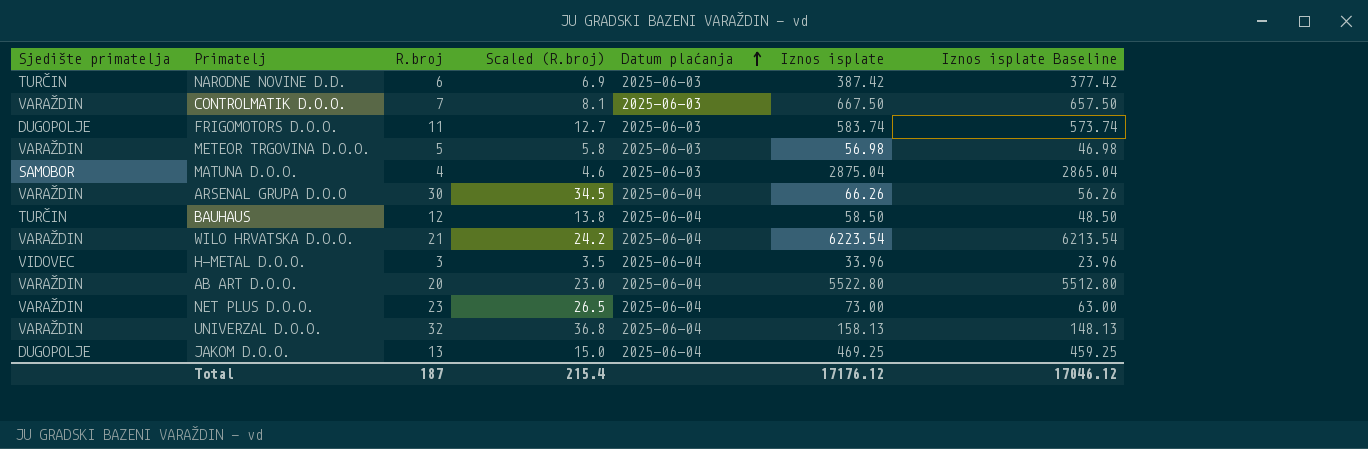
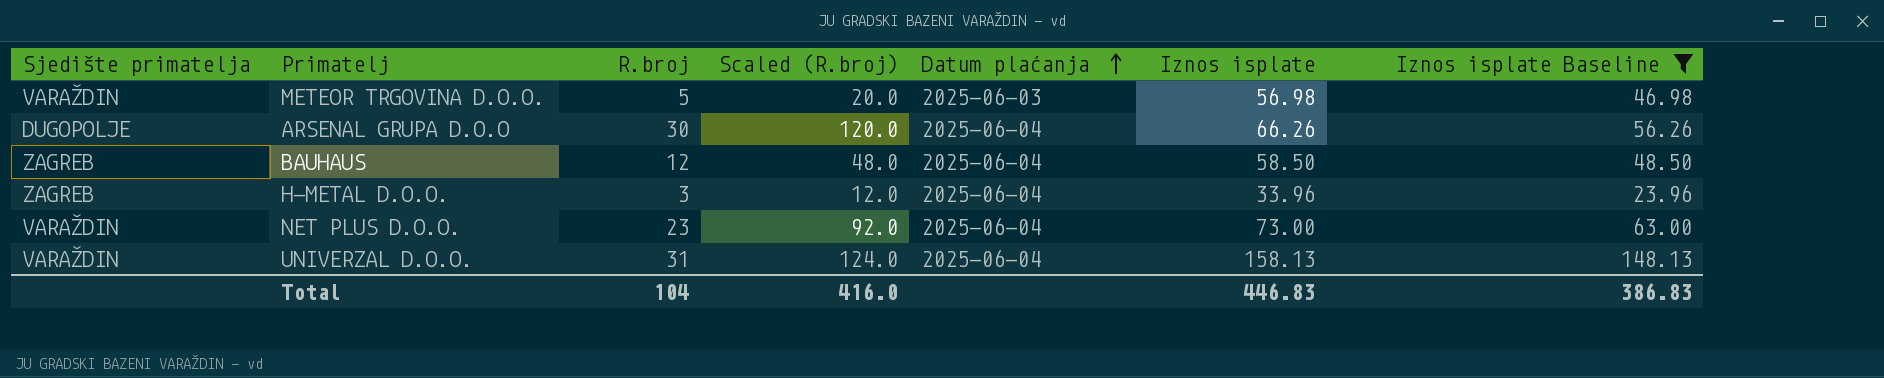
filter: none -> Iznos isplate Baseline <= 148.13
column Scaled (R.broj) | formula: [R.broj] * 1.15 -> [R.broj] * 4
ARSENAL GRUPA D.O.O | Sjedište primatelja: VARAŽDIN -> DUGOPOLJE
BAUHAUS | Sjedište primatelja: TURČIN -> ZAGREB
H-METAL D.O.O. | Sjedište primatelja: VIDOVEC -> ZAGREB
UNIVERZAL D.O.O. | R.broj: 32 -> 31
Total | R.broj: 187 -> 104
Total | Scaled (R.broj): 215.4 -> 416.0
Total | Iznos isplate: 17176.12 -> 446.83
Total | Iznos isplate Baseline: 17046.12 -> 386.83

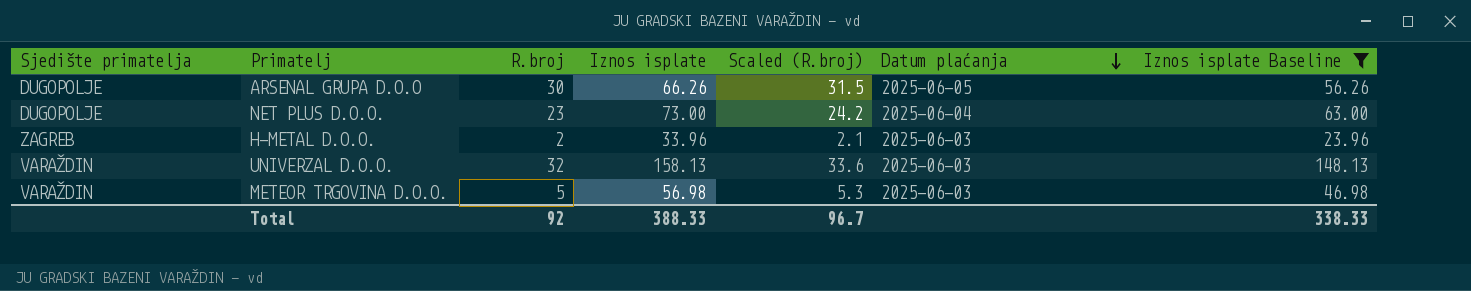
row order: Datum plaćanja ascending -> Datum plaćanja descending
column Iznos isplate | position: 6 -> 4
column Scaled (R.broj) | formula: [R.broj] * 4 -> [R.broj] * 1.05
row BAUHAUS: ZAGREB | 12 | 48.0 | 2025-06-04 | 58.50 | 48.50 -> none
ARSENAL GRUPA D.O.O | Datum plaćanja: 2025-06-04 -> 2025-06-05
NET PLUS D.O.O. | Sjedište primatelja: VARAŽDIN -> DUGOPOLJE
H-METAL D.O.O. | R.broj: 3 -> 2
H-METAL D.O.O. | Datum plaćanja: 2025-06-04 -> 2025-06-03
UNIVERZAL D.O.O. | R.broj: 31 -> 32
UNIVERZAL D.O.O. | Datum plaćanja: 2025-06-04 -> 2025-06-03
Total | R.broj: 104 -> 92
Total | Iznos isplate: 446.83 -> 388.33
Total | Scaled (R.broj): 416.0 -> 96.7
Total | Iznos isplate Baseline: 386.83 -> 338.33

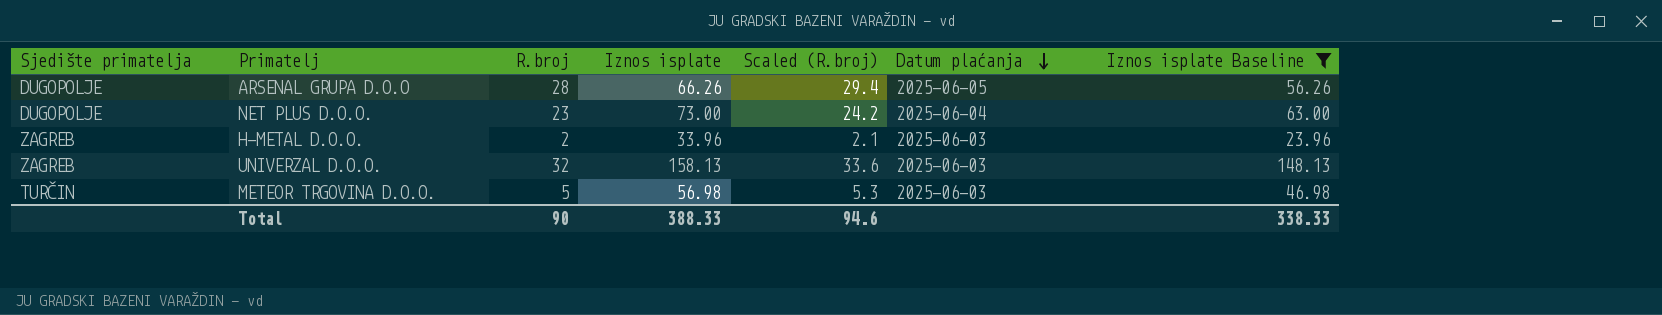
ARSENAL GRUPA D.O.O | R.broj: 30 -> 28
ARSENAL GRUPA D.O.O | Scaled (R.broj): 31.5 -> 29.4
UNIVERZAL D.O.O. | Sjedište primatelja: VARAŽDIN -> ZAGREB
METEOR TRGOVINA D.O.O. | Sjedište primatelja: VARAŽDIN -> TURČIN
Total | R.broj: 92 -> 90
Total | Scaled (R.broj): 96.7 -> 94.6

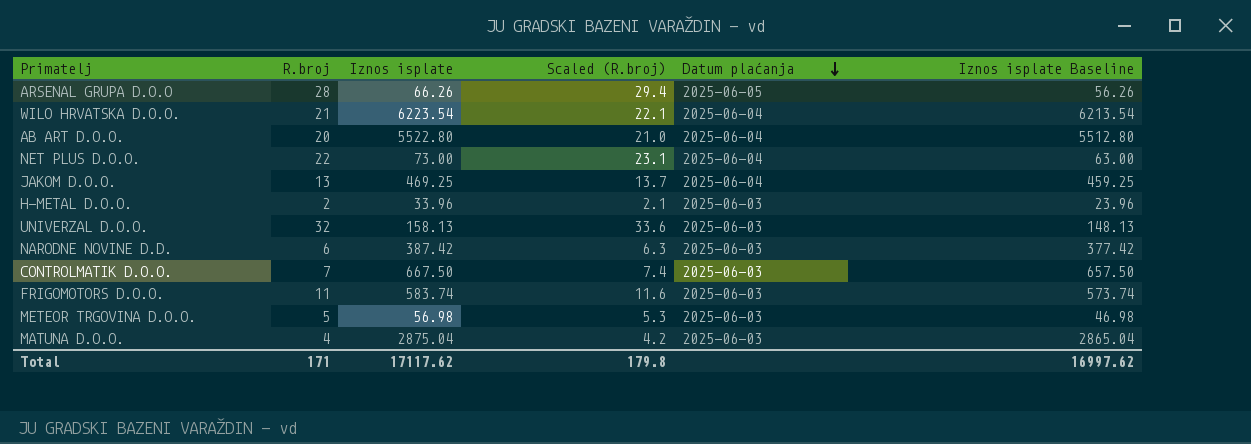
filter: Iznos isplate Baseline <= 148.13 -> none
column Sjedište primatelja | position: 1 -> none
NET PLUS D.O.O. | R.broj: 23 -> 22
NET PLUS D.O.O. | Scaled (R.broj): 24.2 -> 23.1
Total | R.broj: 90 -> 171
Total | Iznos isplate: 388.33 -> 17117.62
Total | Scaled (R.broj): 94.6 -> 179.8
Total | Iznos isplate Baseline: 338.33 -> 16997.62

